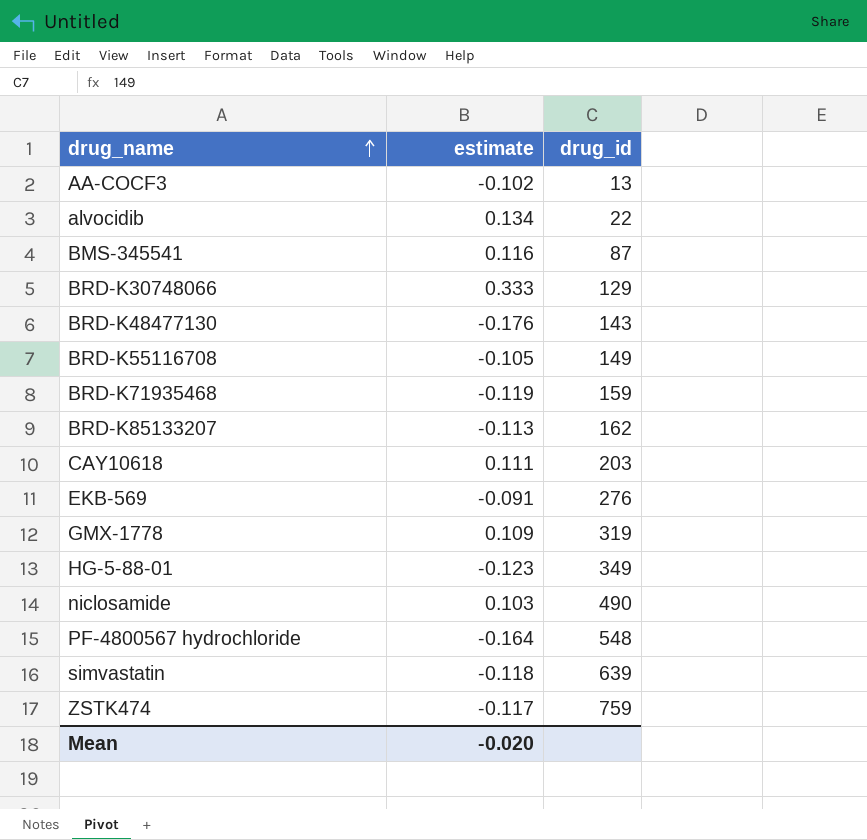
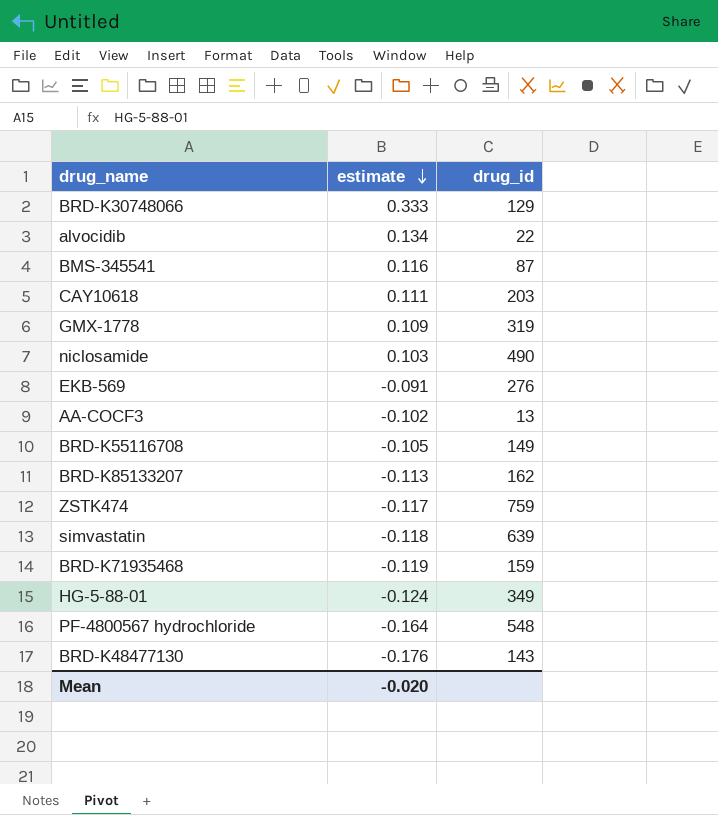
row order: drug_name ascending -> estimate descending
HG-5-88-01 | estimate: -0.123 -> -0.124

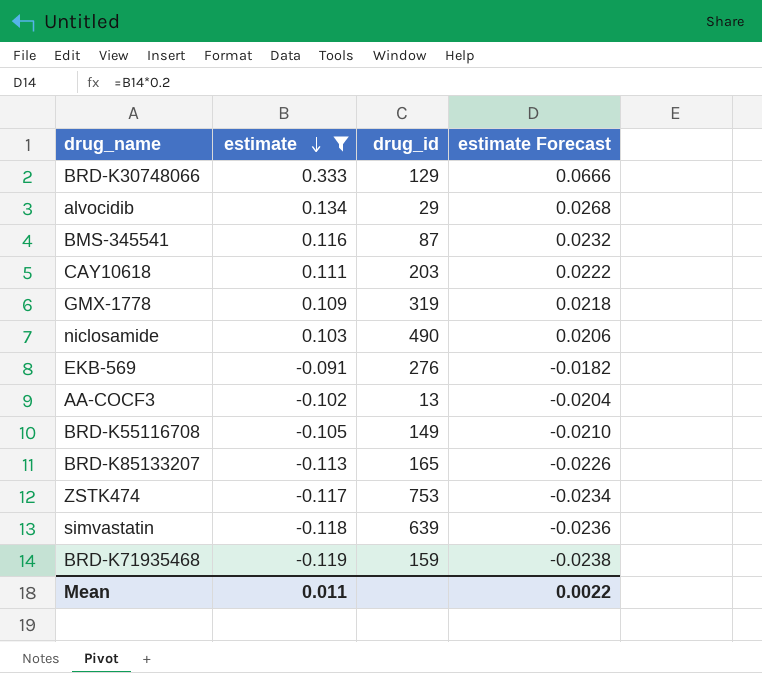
filter: none -> estimate >= -0.119
column estimate Forecast | formula: none -> [estimate] * 0.2
alvocidib | drug_id: 22 -> 29
BRD-K85133207 | drug_id: 162 -> 165
ZSTK474 | drug_id: 759 -> 753
Mean | estimate: -0.020 -> 0.011

